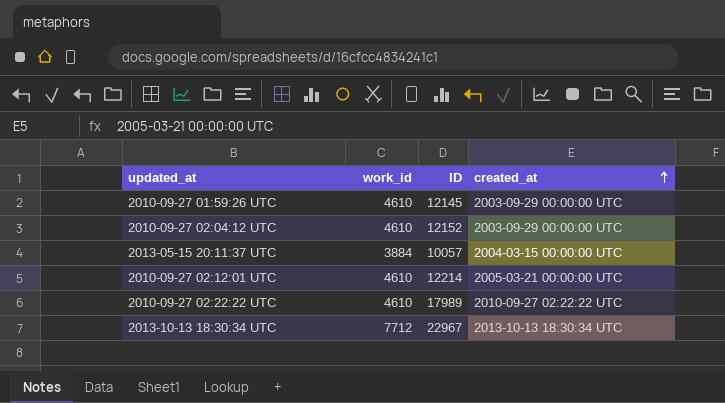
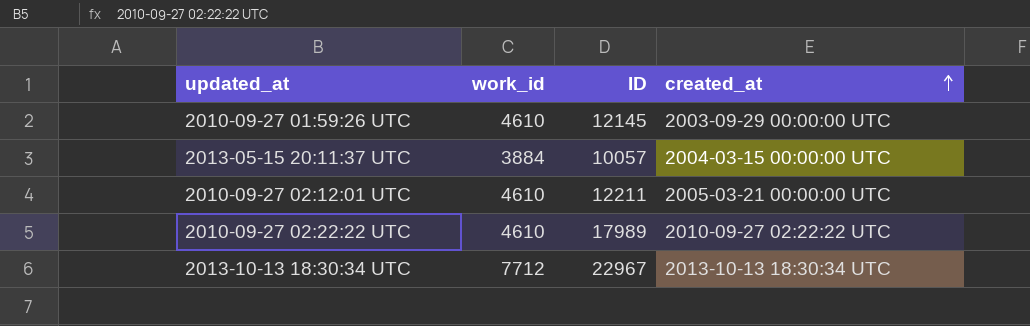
row 2010-09-27 02:04:12 UTC: 4610 | 12152 | 2003-09-29 00:00:00 UTC -> none
2010-09-27 02:12:01 UTC | ID: 12214 -> 12211

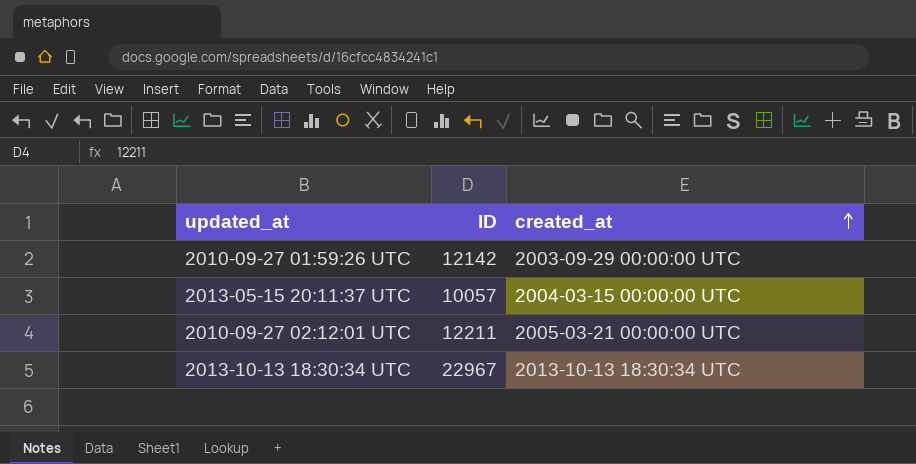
column work_id | position: 2 -> none
row 2010-09-27 02:22:22 UTC: 4610 | 17989 | 2010-09-27 02:22:22 UTC -> none
2010-09-27 01:59:26 UTC | ID: 12145 -> 12142

